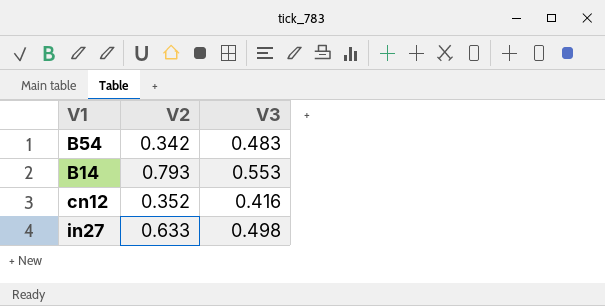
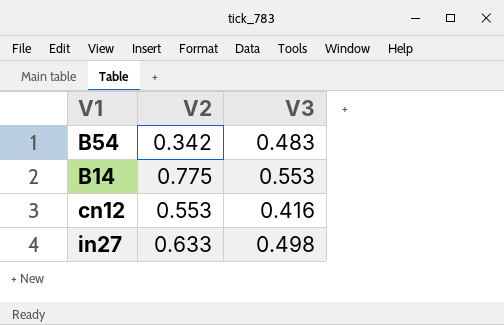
B14 | V2: 0.793 -> 0.775
cn12 | V2: 0.352 -> 0.553

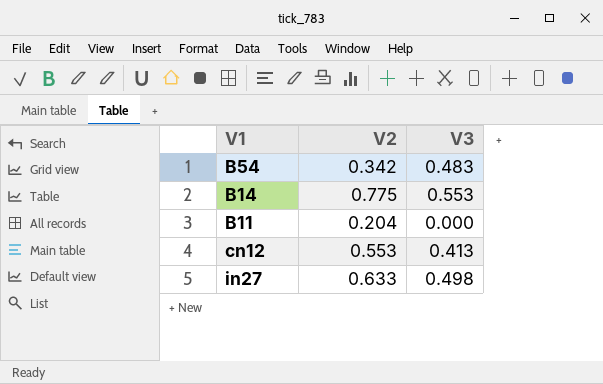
row B11: none -> 0.204 | 0.000
cn12 | V3: 0.416 -> 0.413

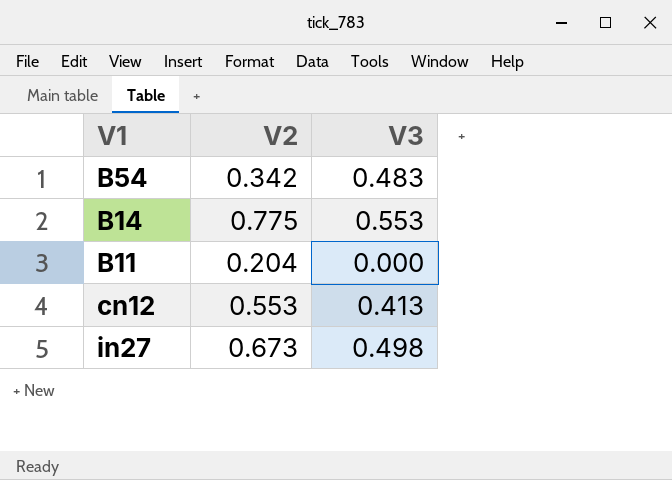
in27 | V2: 0.633 -> 0.673

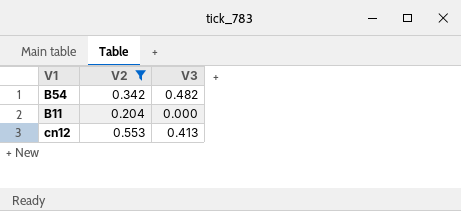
filter: none -> V2 <= 0.553
B54 | V3: 0.483 -> 0.482

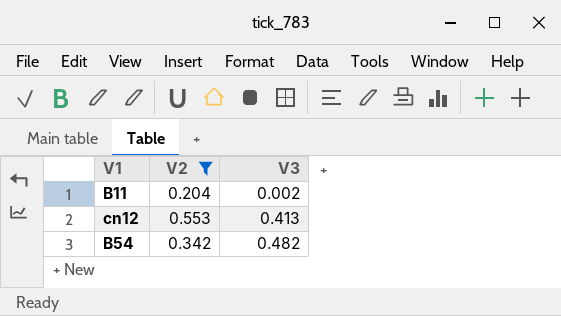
row order: none -> V3 ascending
B11 | V3: 0.000 -> 0.002

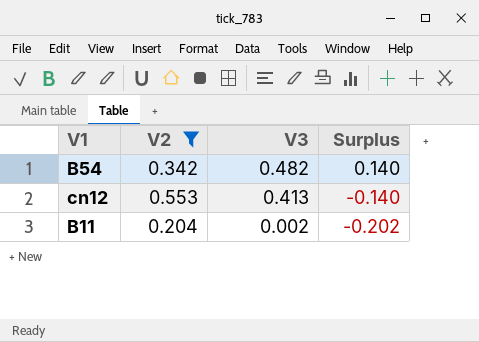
row order: V3 ascending -> V3 descending
column Surplus | formula: none -> [V3] - [V2]

